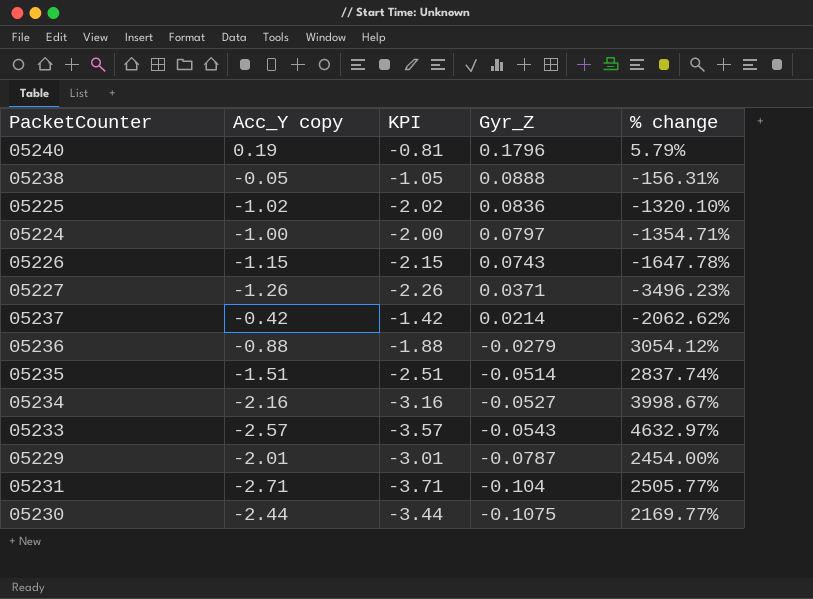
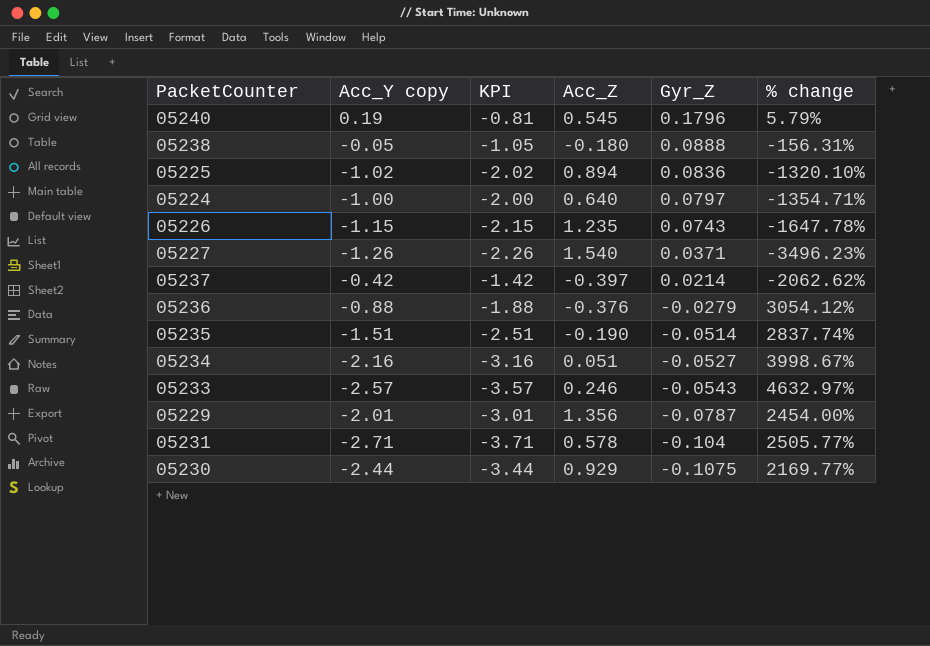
column Acc_Z | position: none -> 4

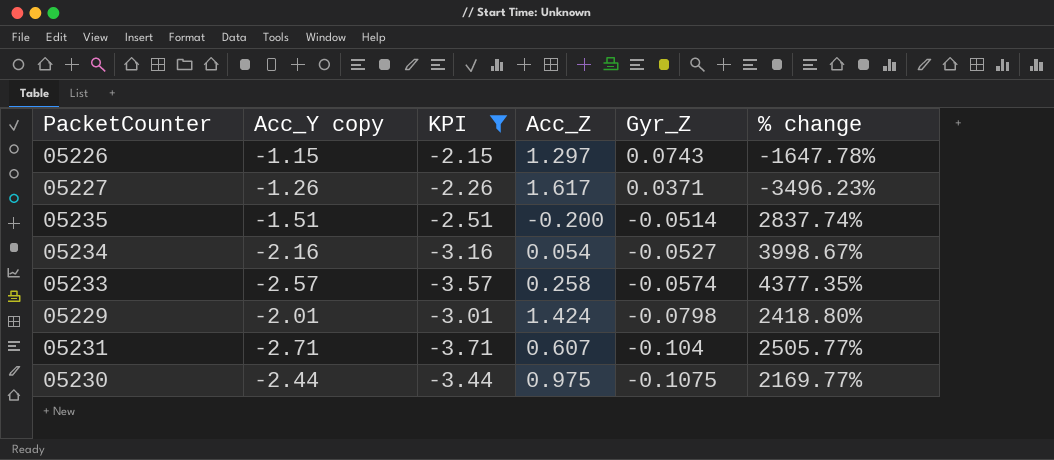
filter: none -> KPI <= -2.15
05226 | Acc_Z: 1.235 -> 1.297
05227 | Acc_Z: 1.540 -> 1.617
05235 | Acc_Z: -0.190 -> -0.200
05234 | Acc_Z: 0.051 -> 0.054
05233 | Acc_Z: 0.246 -> 0.258
05233 | Gyr_Z: -0.0543 -> -0.0574
05233 | % change: 4632.97% -> 4377.35%
05229 | Acc_Z: 1.356 -> 1.424
05229 | Gyr_Z: -0.0787 -> -0.0798
05229 | % change: 2454.00% -> 2418.80%
05231 | Acc_Z: 0.578 -> 0.607
05230 | Acc_Z: 0.929 -> 0.975

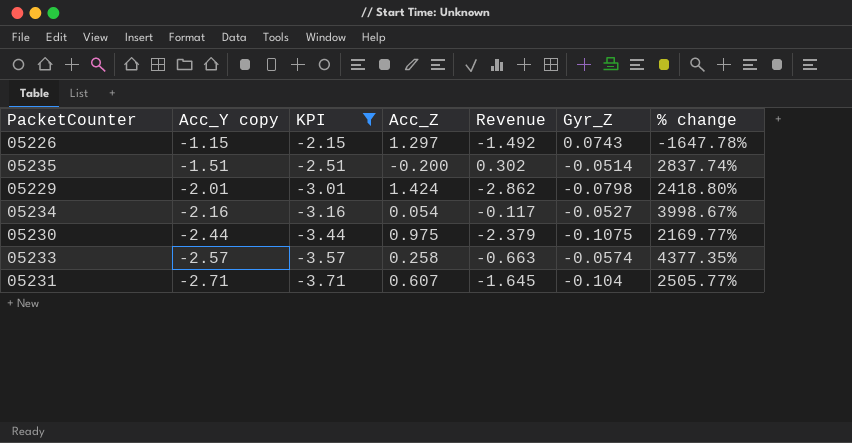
row order: Gyr_Z descending -> Acc_Y copy descending
column Revenue | formula: none -> [Acc_Y copy] * [Acc_Z]
row 05227: -1.26 | -2.26 | 1.617 | 0.0371 | -3496.23% -> none

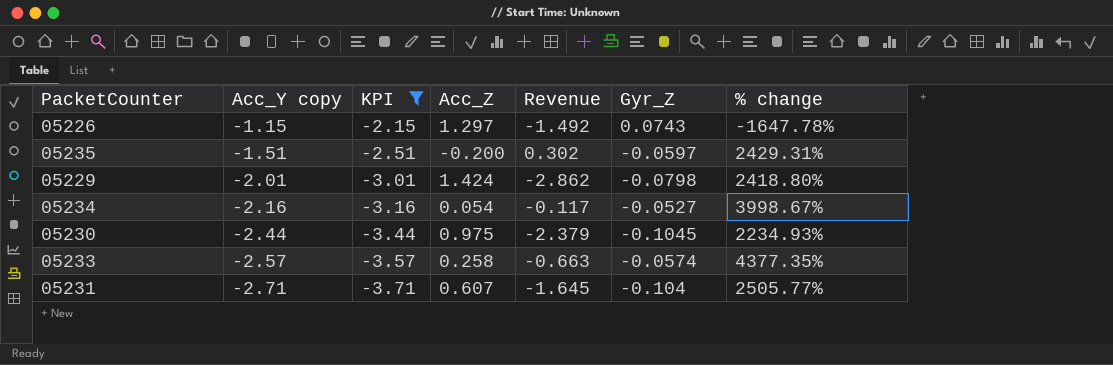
05235 | Gyr_Z: -0.0514 -> -0.0597
05235 | % change: 2837.74% -> 2429.31%
05230 | Gyr_Z: -0.1075 -> -0.1045
05230 | % change: 2169.77% -> 2234.93%

